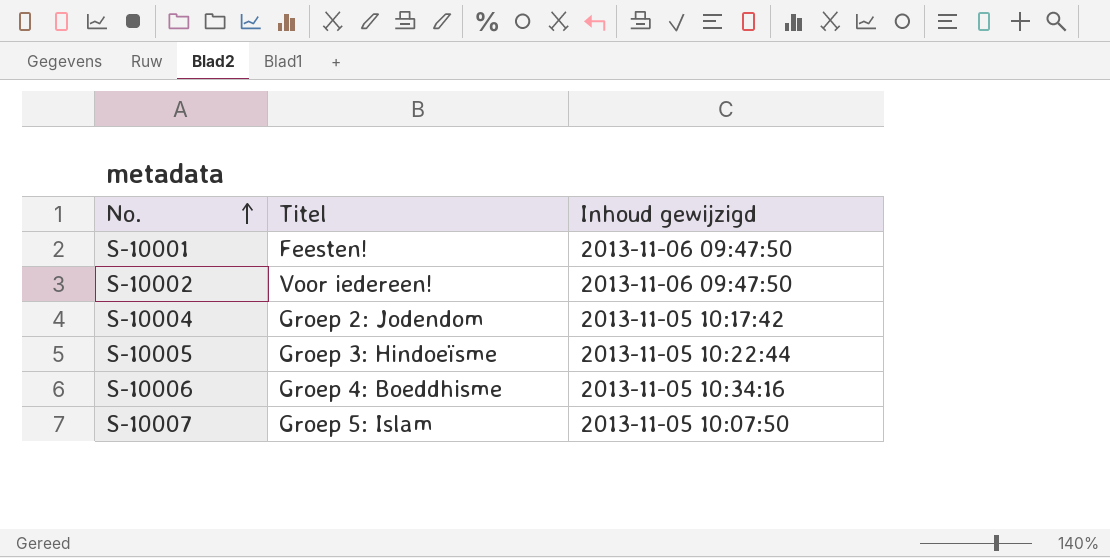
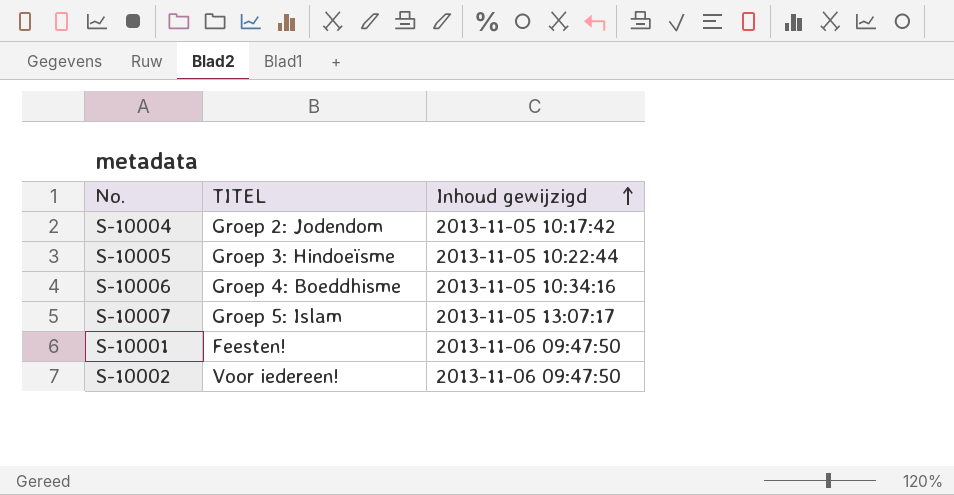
row order: No. ascending -> Inhoud gewijzigd ascending
column name: Titel -> TITEL
S-10007 | Inhoud gewijzigd: 2013-11-05 10:07:50 -> 2013-11-05 13:07:17

